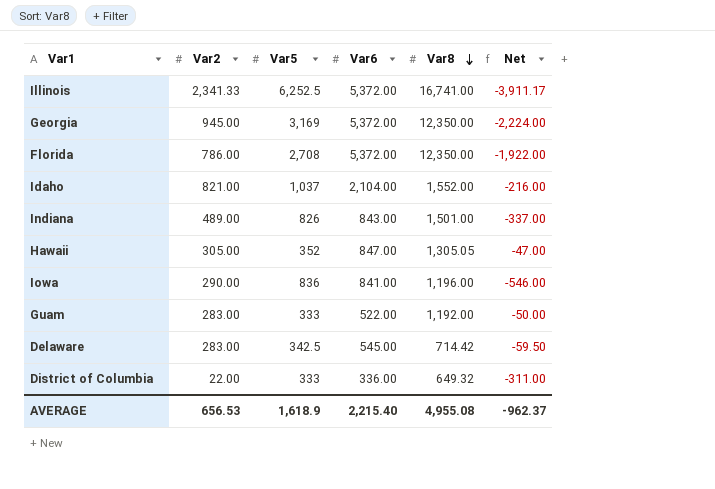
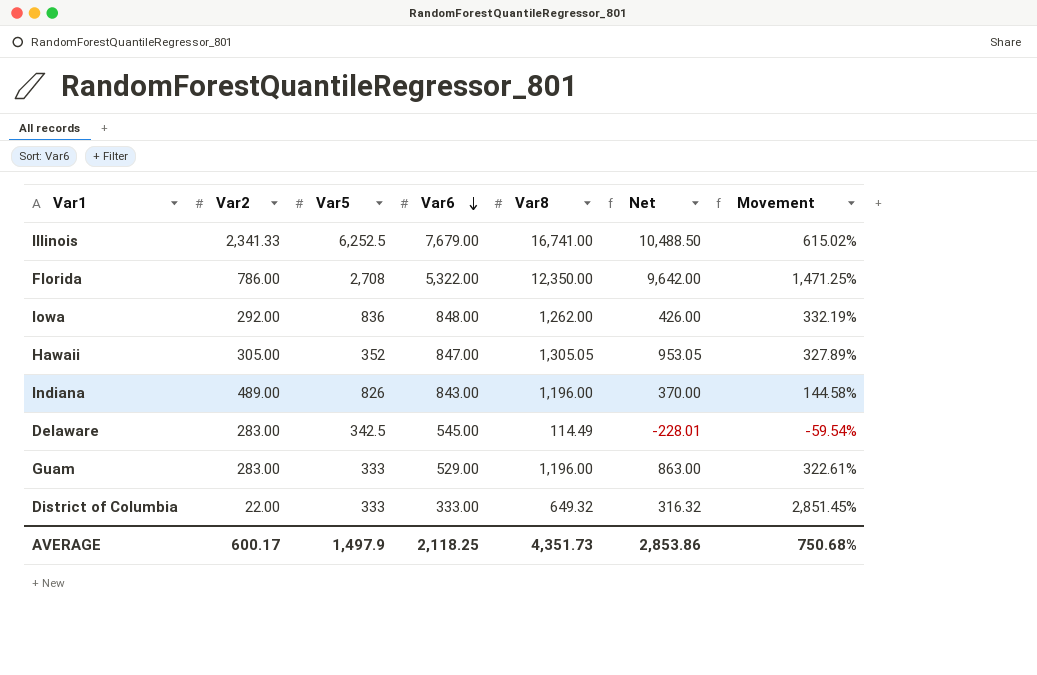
row order: Var8 descending -> Var6 descending
column Net | formula: [Var2] - [Var5] -> [Var8] - [Var5]
column Movement | formula: none -> ([Var8] - [Var2]) / [Var2]
row Georgia: 945.00 | 3,169 | 5,372.00 | 12,350.00 | -2,224.00 -> none
row Idaho: 821.00 | 1,037 | 2,104.00 | 1,552.00 | -216.00 -> none
Illinois | Var6: 5,372.00 -> 7,679.00
Florida | Var6: 5,372.00 -> 5,322.00
Iowa | Var2: 290.00 -> 292.00
Iowa | Var6: 841.00 -> 848.00
Iowa | Var8: 1,196.00 -> 1,262.00
Indiana | Var8: 1,501.00 -> 1,196.00
Delaware | Var8: 714.42 -> 114.49
Guam | Var6: 522.00 -> 529.00
Guam | Var8: 1,192.00 -> 1,196.00
District of Columbia | Var6: 336.00 -> 333.00
AVERAGE | Var2: 656.53 -> 600.17
AVERAGE | Var5: 1,618.9 -> 1,497.9
AVERAGE | Var6: 2,215.40 -> 2,118.25
AVERAGE | Var8: 4,955.08 -> 4,351.73
AVERAGE | Net: -962.37 -> 2,853.86

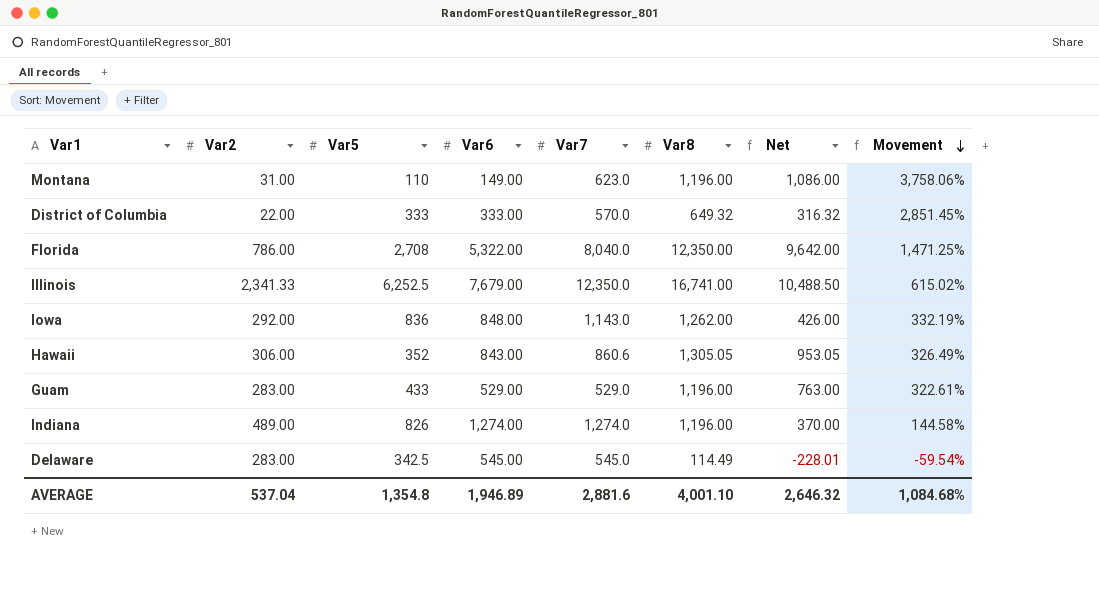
row order: Var6 descending -> Movement descending
column Var7 | position: none -> 5
row Montana: none -> 31.00 | 110 | 149.00 | 623.0 | 1,196.00 | 1,086.00 | 3,758.06%
Hawaii | Var2: 305.00 -> 306.00
Hawaii | Var6: 847.00 -> 843.00
Hawaii | Movement: 327.89% -> 326.49%
Guam | Var5: 333 -> 433
Guam | Net: 863.00 -> 763.00
Indiana | Var6: 843.00 -> 1,274.00
AVERAGE | Var2: 600.17 -> 537.04
AVERAGE | Var5: 1,497.9 -> 1,354.8
AVERAGE | Var6: 2,118.25 -> 1,946.89
AVERAGE | Var8: 4,351.73 -> 4,001.10
AVERAGE | Net: 2,853.86 -> 2,646.32
AVERAGE | Movement: 750.68% -> 1,084.68%

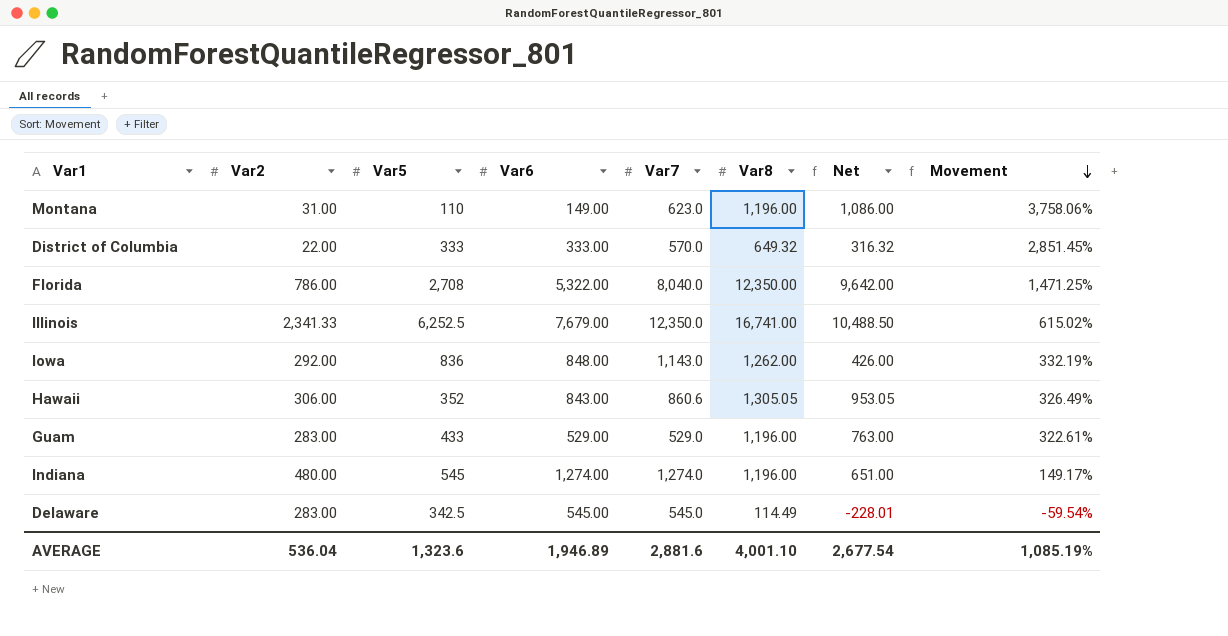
Indiana | Var2: 489.00 -> 480.00
Indiana | Var5: 826 -> 545
Indiana | Net: 370.00 -> 651.00
Indiana | Movement: 144.58% -> 149.17%
AVERAGE | Var2: 537.04 -> 536.04
AVERAGE | Var5: 1,354.8 -> 1,323.6
AVERAGE | Net: 2,646.32 -> 2,677.54
AVERAGE | Movement: 1,084.68% -> 1,085.19%

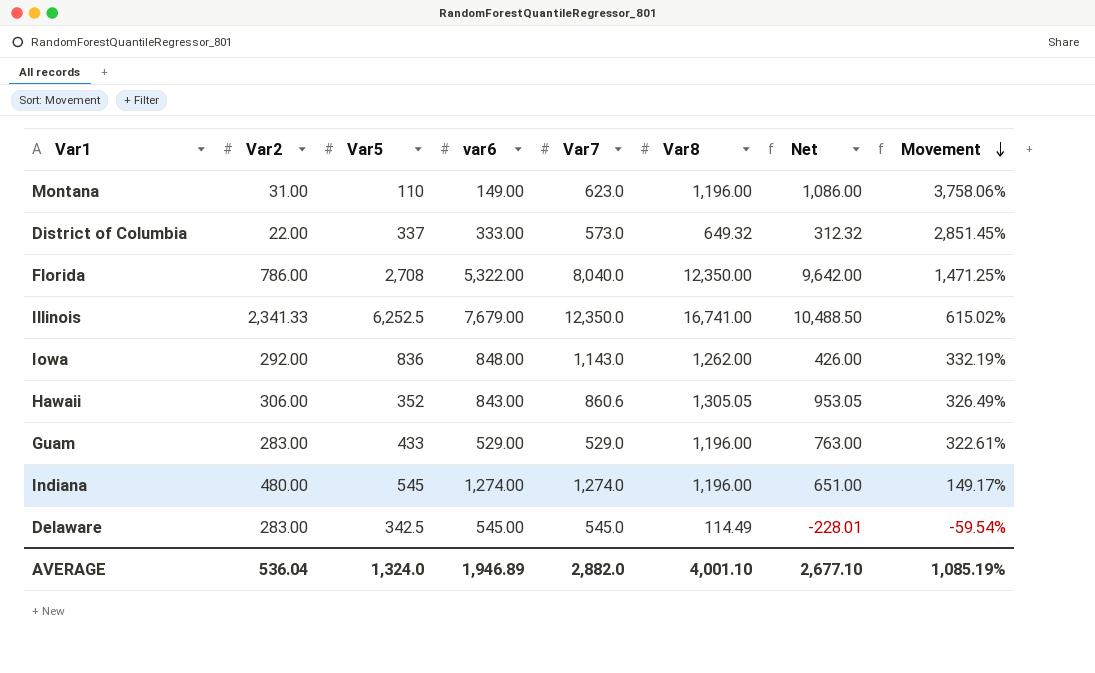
column name: Var6 -> var6
District of Columbia | Var5: 333 -> 337
District of Columbia | Var7: 570.0 -> 573.0
District of Columbia | Net: 316.32 -> 312.32
AVERAGE | Var5: 1,323.6 -> 1,324.0
AVERAGE | Var7: 2,881.6 -> 2,882.0
AVERAGE | Net: 2,677.54 -> 2,677.10

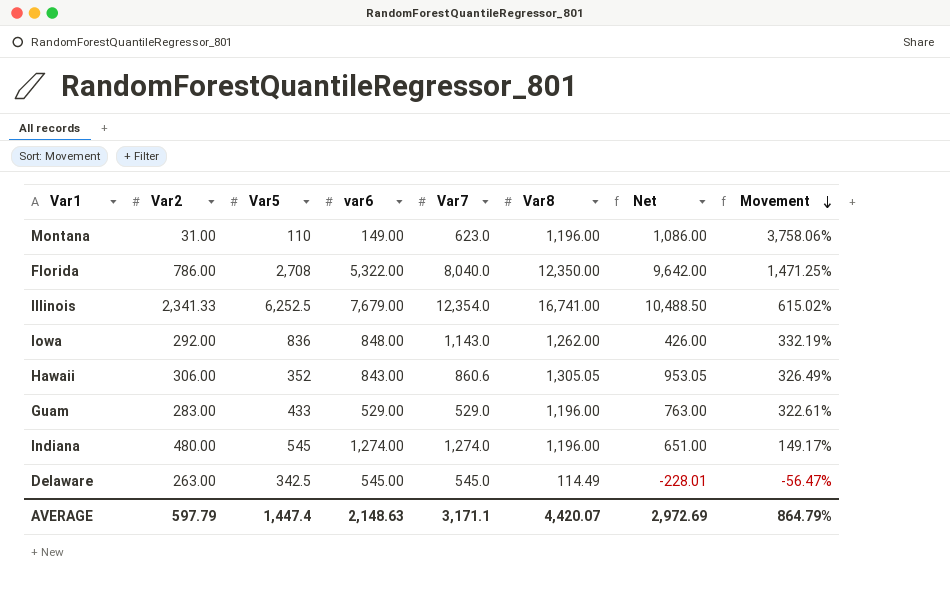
row District of Columbia: 22.00 | 337 | 333.00 | 573.0 | 649.32 | 312.32 | 2,851.45% -> none
Illinois | Var7: 12,350.0 -> 12,354.0
Delaware | Var2: 283.00 -> 263.00
Delaware | Movement: -59.54% -> -56.47%
AVERAGE | Var2: 536.04 -> 597.79
AVERAGE | Var5: 1,324.0 -> 1,447.4
AVERAGE | var6: 1,946.89 -> 2,148.63
AVERAGE | Var7: 2,882.0 -> 3,171.1
AVERAGE | Var8: 4,001.10 -> 4,420.07
AVERAGE | Net: 2,677.10 -> 2,972.69
AVERAGE | Movement: 1,085.19% -> 864.79%

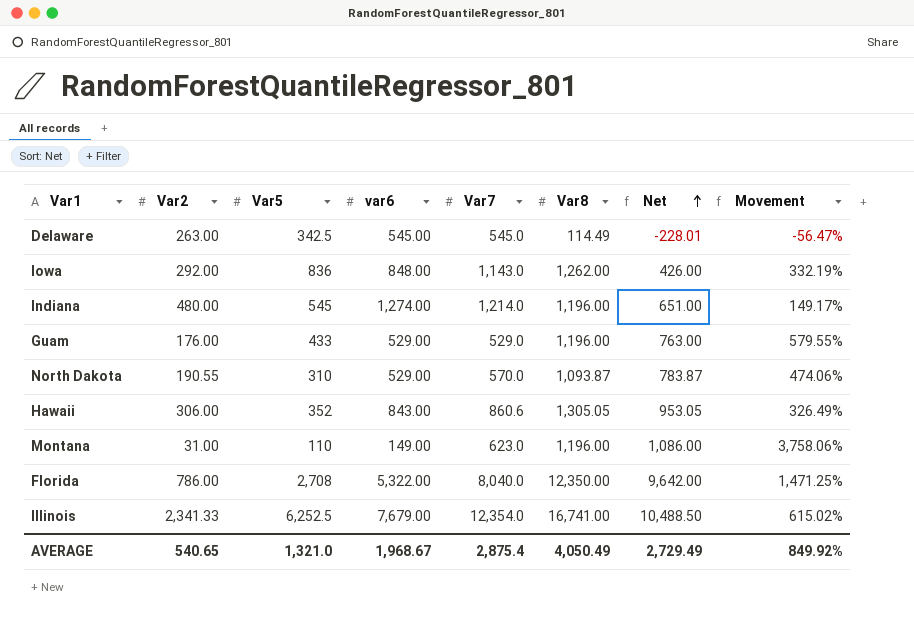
row order: Movement descending -> Net ascending
Indiana | Var7: 1,274.0 -> 1,214.0
Guam | Var2: 283.00 -> 176.00
Guam | Movement: 322.61% -> 579.55%
row North Dakota: none -> 190.55 | 310 | 529.00 | 570.0 | 1,093.87 | 783.87 | 474.06%
AVERAGE | Var2: 597.79 -> 540.65
AVERAGE | Var5: 1,447.4 -> 1,321.0
AVERAGE | var6: 2,148.63 -> 1,968.67
AVERAGE | Var7: 3,171.1 -> 2,875.4
AVERAGE | Var8: 4,420.07 -> 4,050.49
AVERAGE | Net: 2,972.69 -> 2,729.49
AVERAGE | Movement: 864.79% -> 849.92%

